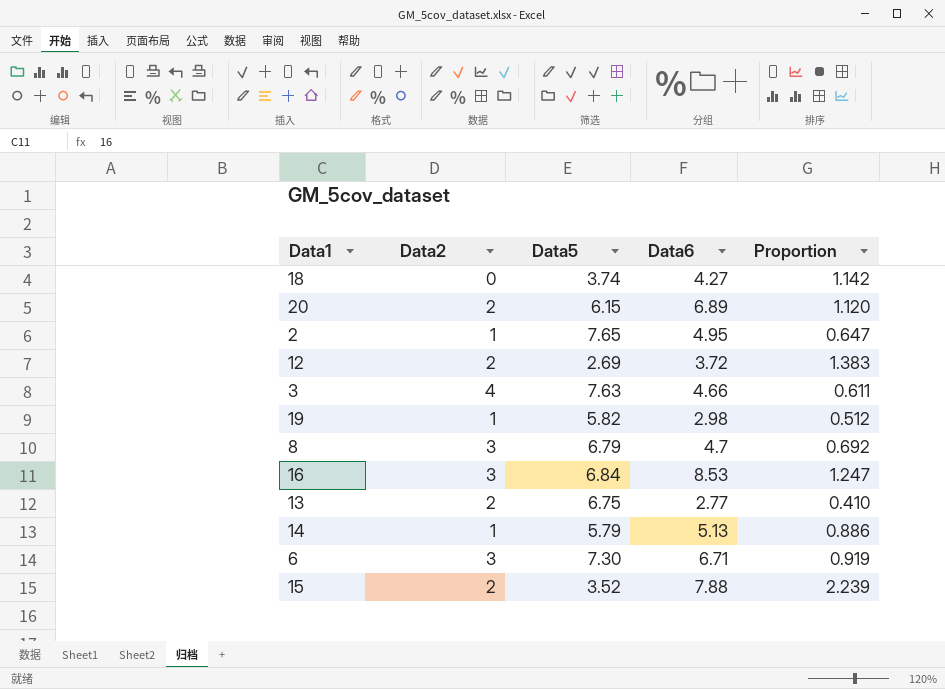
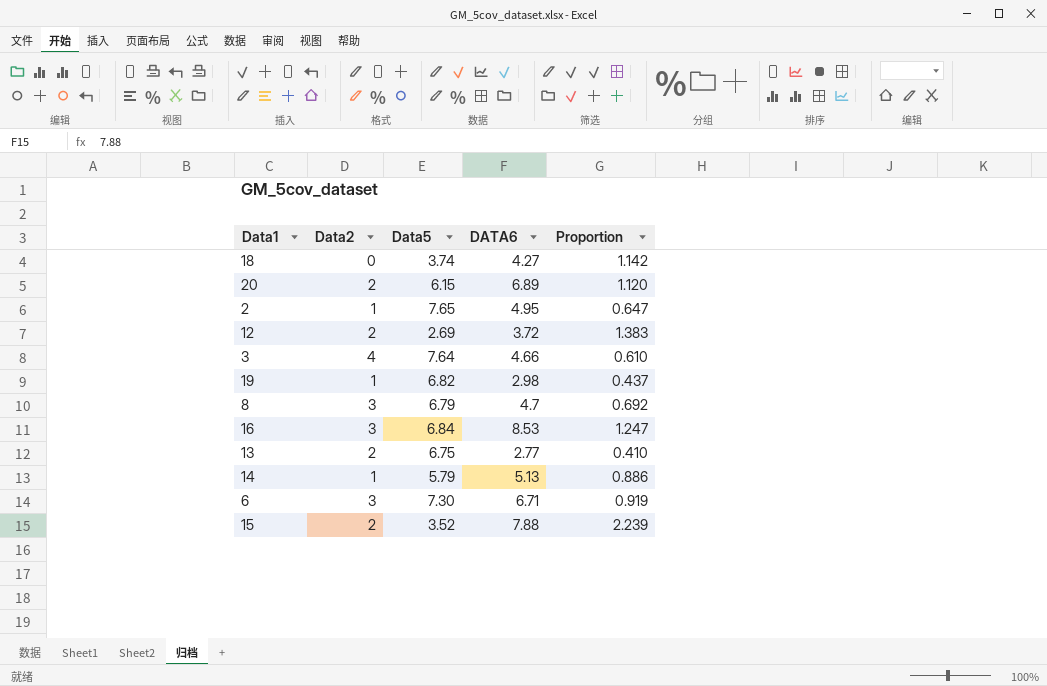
column name: Data6 -> DATA6
3 | Data5: 7.63 -> 7.64
3 | Proportion: 0.611 -> 0.610
19 | Data5: 5.82 -> 6.82
19 | Proportion: 0.512 -> 0.437

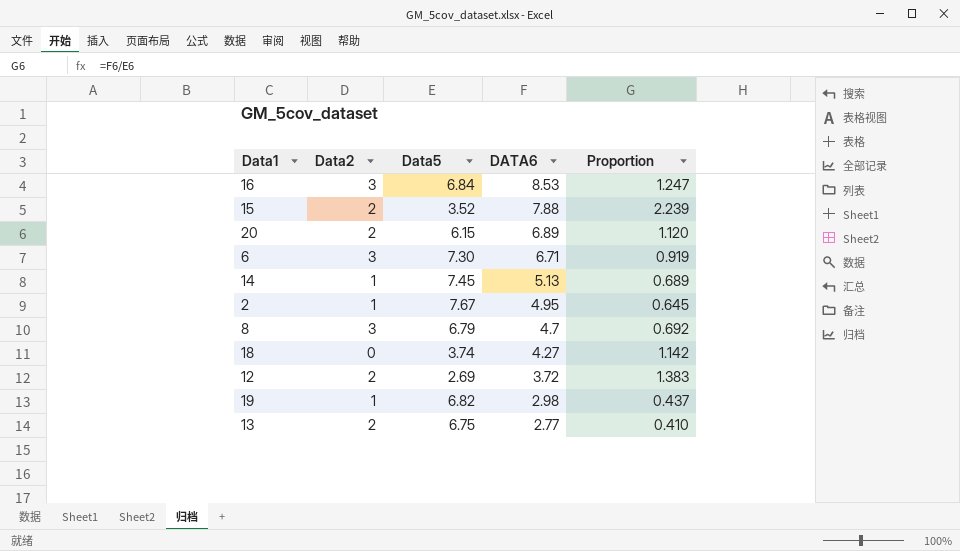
row order: none -> DATA6 descending
row 3: 4 | 7.64 | 4.66 | 0.610 -> none
14 | Data5: 5.79 -> 7.45
14 | Proportion: 0.886 -> 0.689
2 | Data5: 7.65 -> 7.67
2 | Proportion: 0.647 -> 0.645

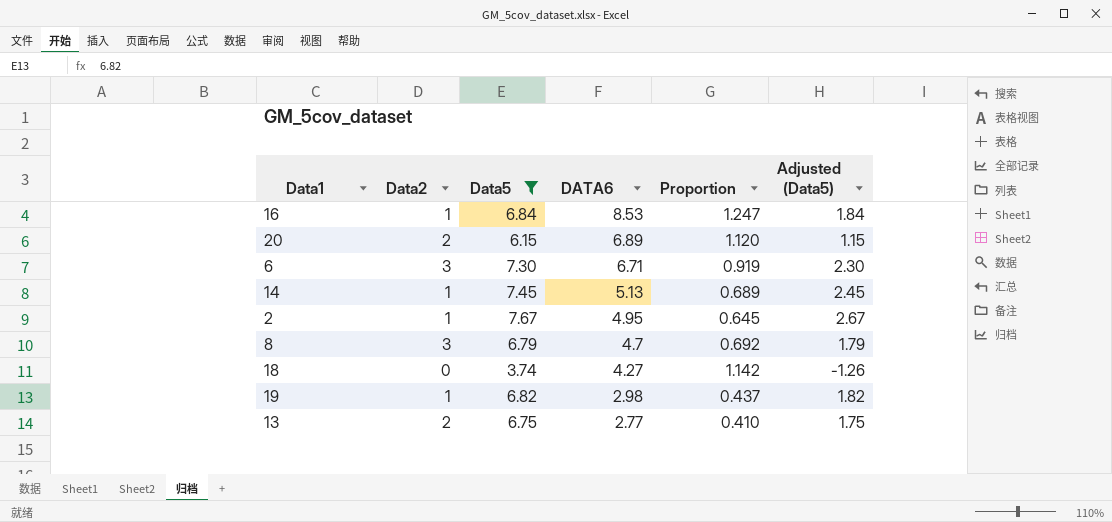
filter: none -> Data5 >= 3.74
column Adjusted (Data5) | formula: none -> [Data5] - 5
16 | Data2: 3 -> 1

